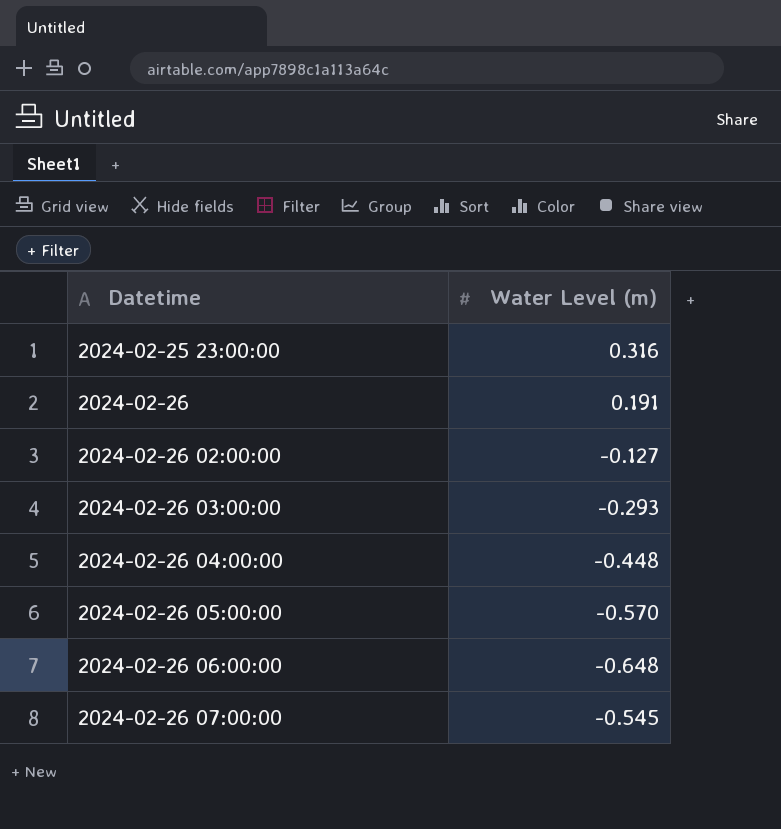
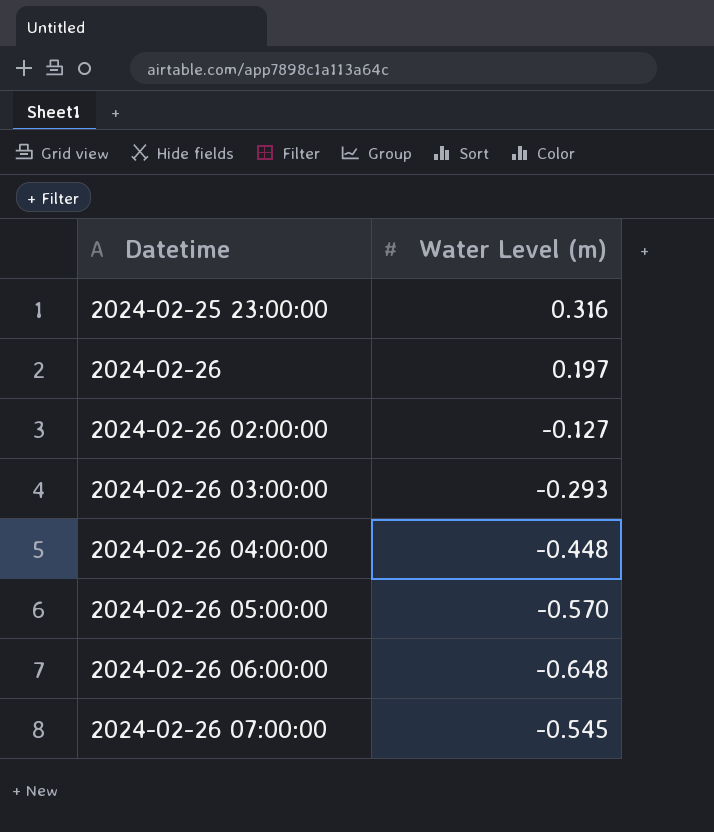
2024-02-26 | Water Level (m): 0.191 -> 0.197

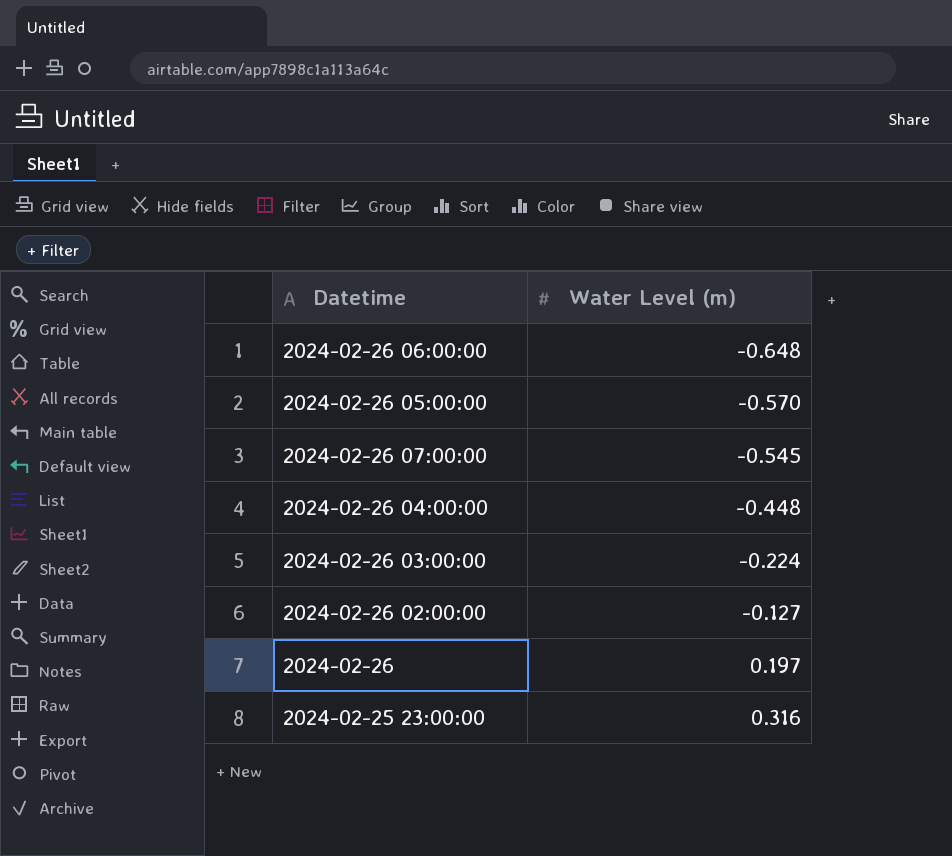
row order: Datetime ascending -> Water Level (m) ascending
2024-02-26 03:00:00 | Water Level (m): -0.293 -> -0.224

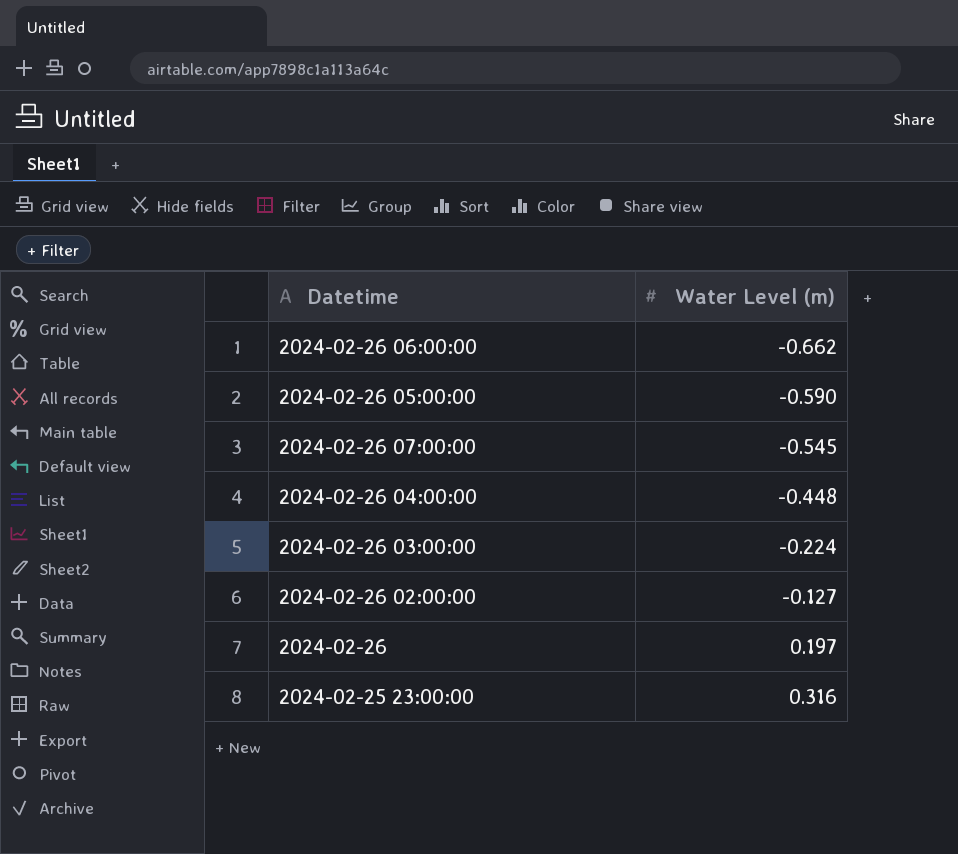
2024-02-26 06:00:00 | Water Level (m): -0.648 -> -0.662
2024-02-26 05:00:00 | Water Level (m): -0.570 -> -0.590

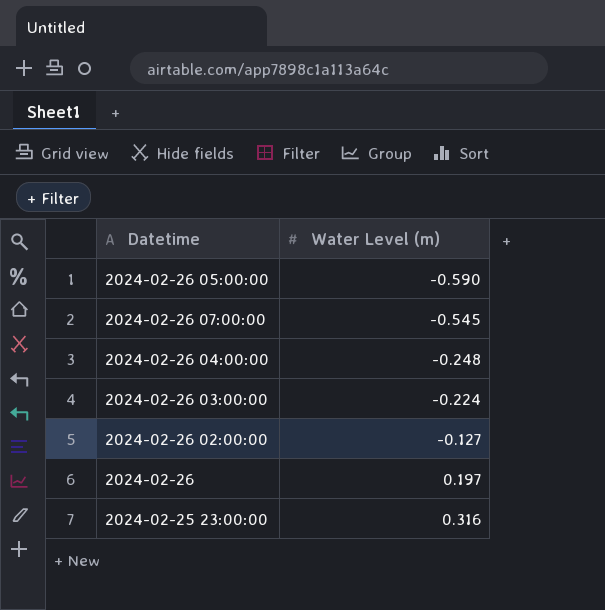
row 2024-02-26 06:00:00: -0.662 -> none
2024-02-26 04:00:00 | Water Level (m): -0.448 -> -0.248

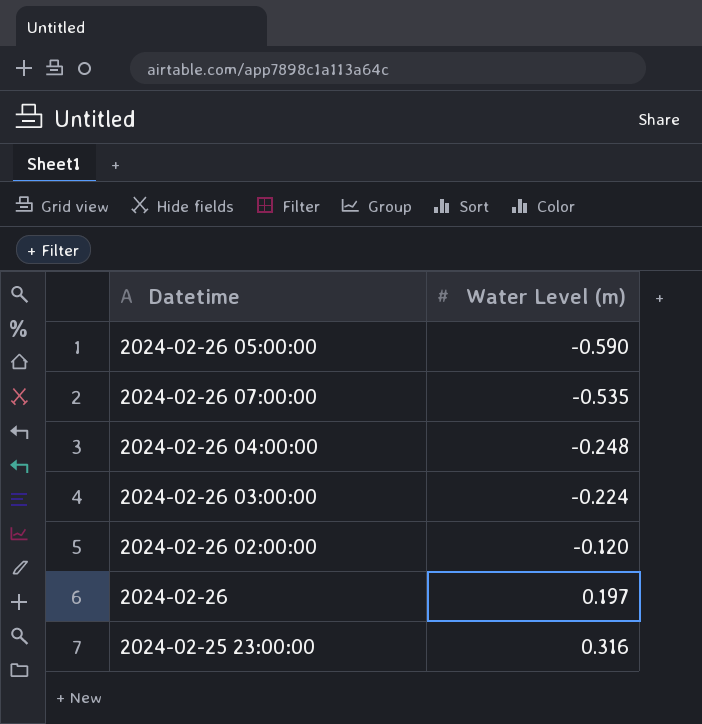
2024-02-26 07:00:00 | Water Level (m): -0.545 -> -0.535
2024-02-26 02:00:00 | Water Level (m): -0.127 -> -0.120

